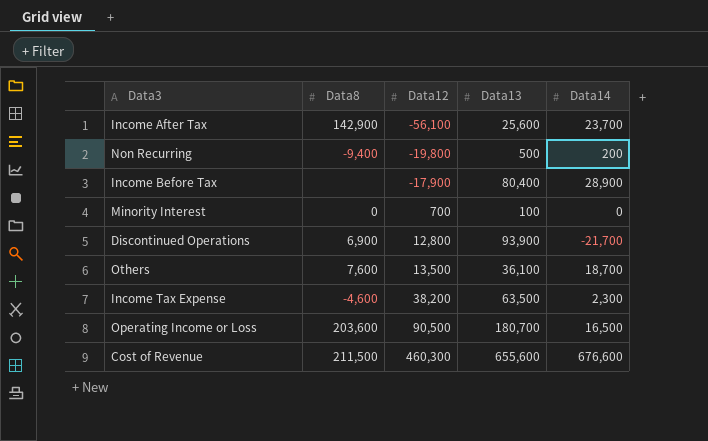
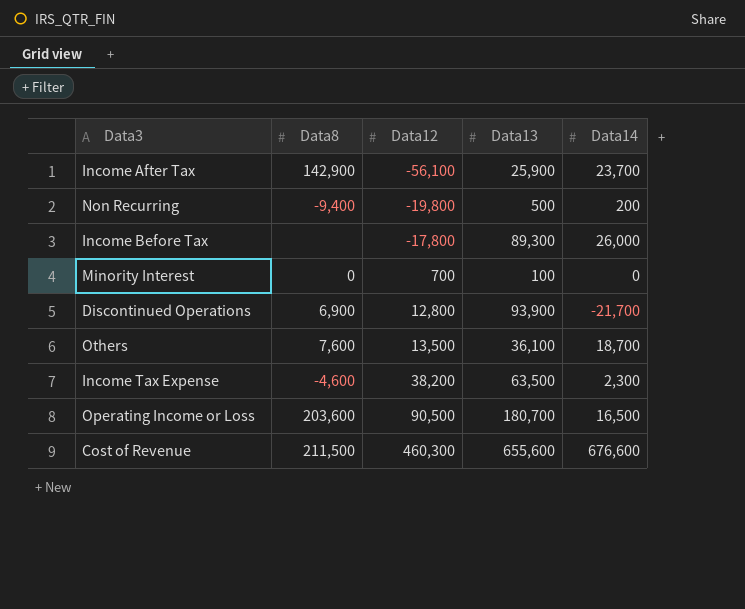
Income After Tax | Data13: 25,600 -> 25,900
Income Before Tax | Data12: -17,900 -> -17,800
Income Before Tax | Data13: 80,400 -> 89,300
Income Before Tax | Data14: 28,900 -> 26,000

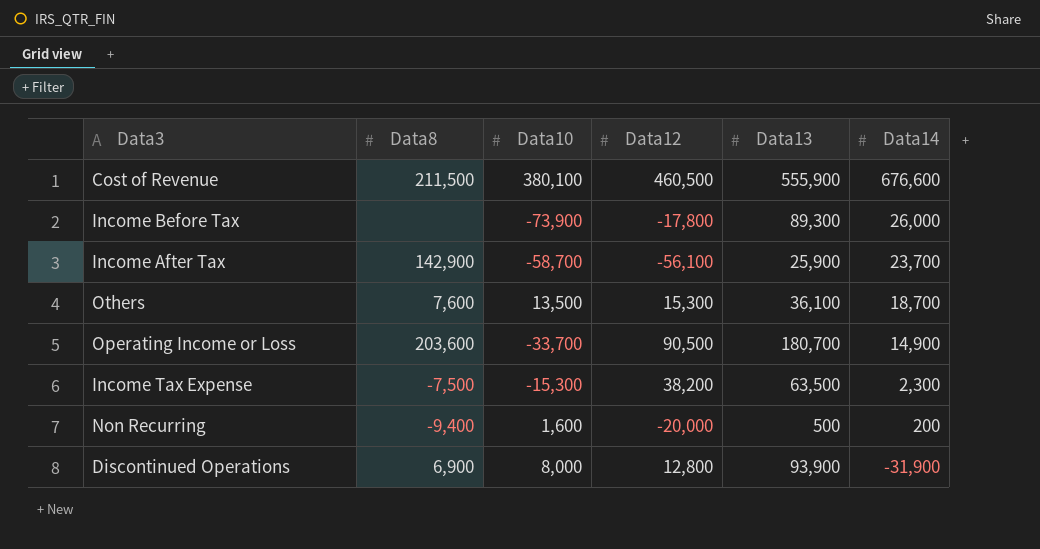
row order: Data12 ascending -> Data14 descending
column Data10 | position: none -> 3
row Minority Interest: 0 | 700 | 100 | 0 -> none
Cost of Revenue | Data12: 460,300 -> 460,500
Cost of Revenue | Data13: 655,600 -> 555,900
Others | Data12: 13,500 -> 15,300
Operating Income or Loss | Data14: 16,500 -> 14,900
Income Tax Expense | Data8: -4,600 -> -7,500
Non Recurring | Data12: -19,800 -> -20,000
Discontinued Operations | Data14: -21,700 -> -31,900

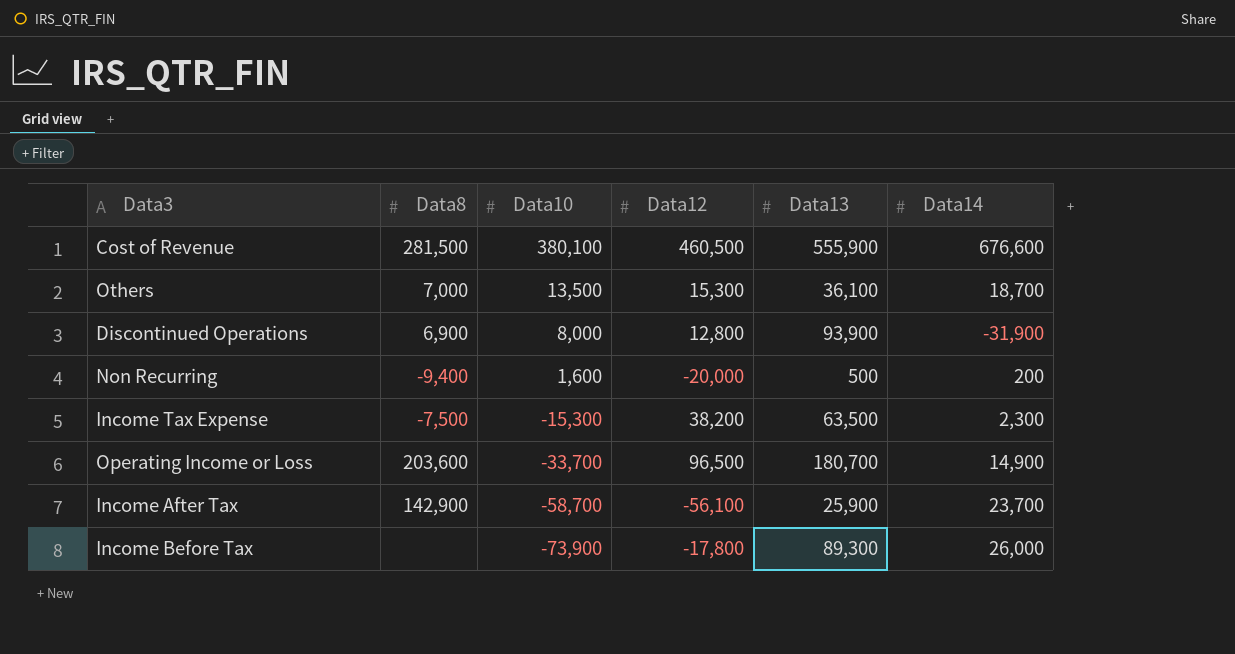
row order: Data14 descending -> Data10 descending
Cost of Revenue | Data8: 211,500 -> 281,500
Others | Data8: 7,600 -> 7,000
Operating Income or Loss | Data12: 90,500 -> 96,500

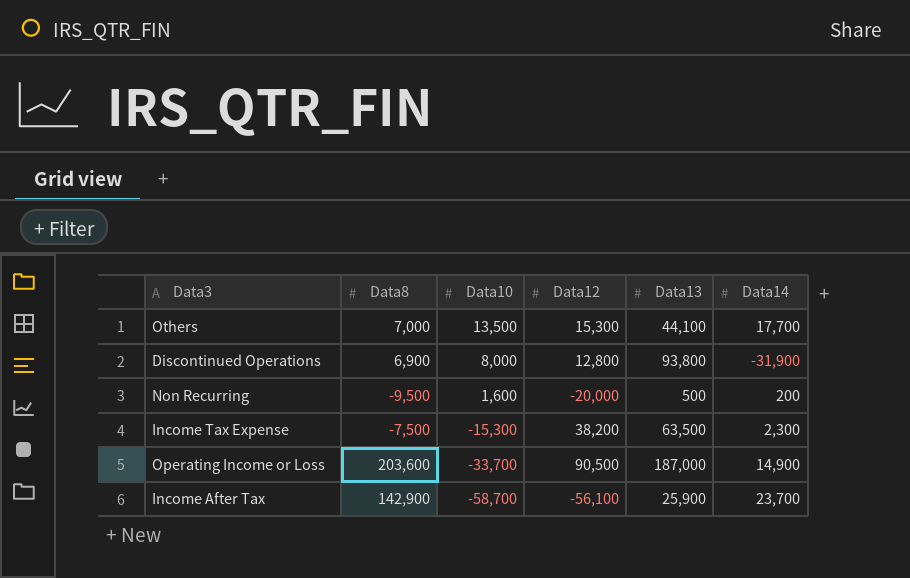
row Cost of Revenue: 281,500 | 380,100 | 460,500 | 555,900 | 676,600 -> none
row Income Before Tax: none | -73,900 | -17,800 | 89,300 | 26,000 -> none
Others | Data13: 36,100 -> 44,100
Others | Data14: 18,700 -> 17,700
Discontinued Operations | Data13: 93,900 -> 93,800
Non Recurring | Data8: -9,400 -> -9,500
Operating Income or Loss | Data12: 96,500 -> 90,500
Operating Income or Loss | Data13: 180,700 -> 187,000

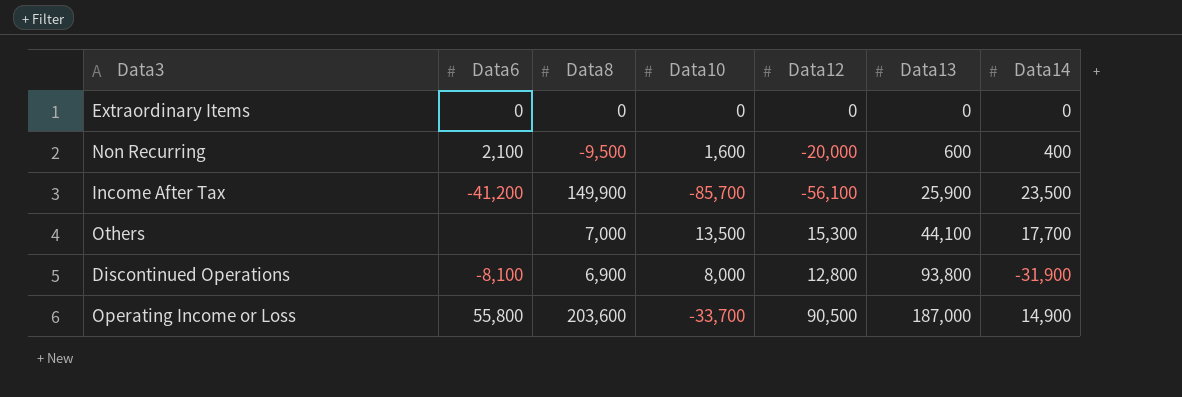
row order: Data10 descending -> Data13 ascending
column Data6 | position: none -> 2
row Income Tax Expense: -7,500 | -15,300 | 38,200 | 63,500 | 2,300 -> none
row Extraordinary Items: none -> 0 | 0 | 0 | 0 | 0 | 0
Non Recurring | Data13: 500 -> 600
Non Recurring | Data14: 200 -> 400
Income After Tax | Data8: 142,900 -> 149,900
Income After Tax | Data10: -58,700 -> -85,700
Income After Tax | Data14: 23,700 -> 23,500

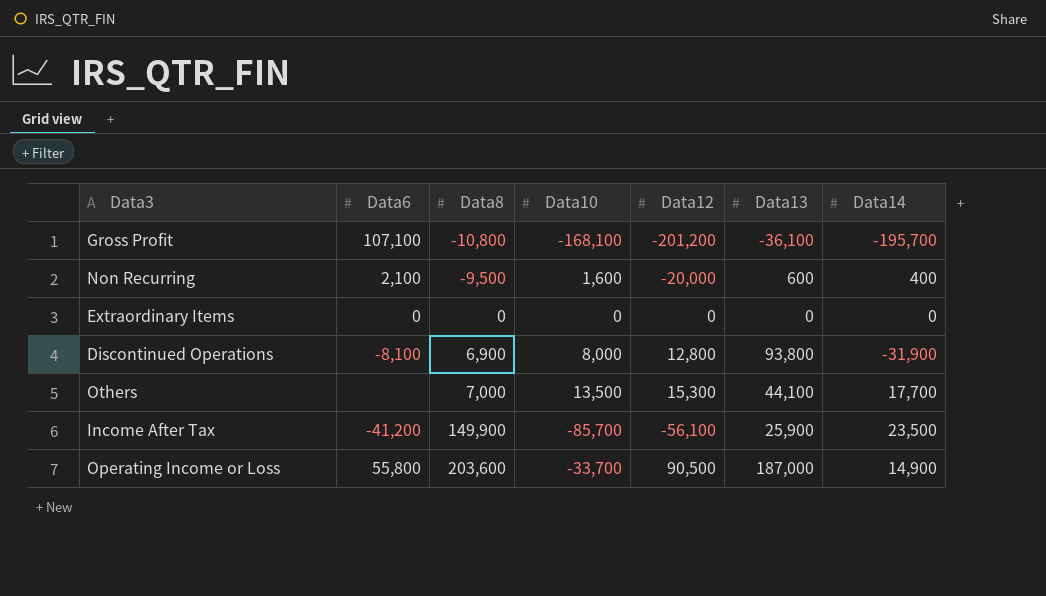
row order: Data13 ascending -> Data8 ascending
row Gross Profit: none -> 107,100 | -10,800 | -168,100 | -201,200 | -36,100 | -195,700

